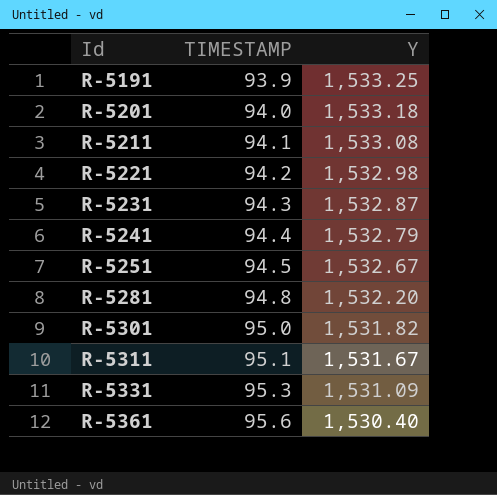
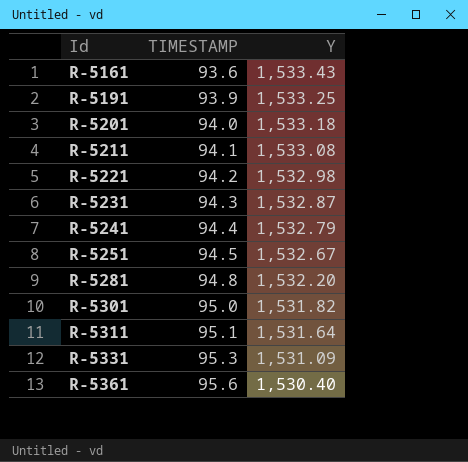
row R-5161: none -> 93.6 | 1,533.43
R-5311 | Y: 1,531.67 -> 1,531.64

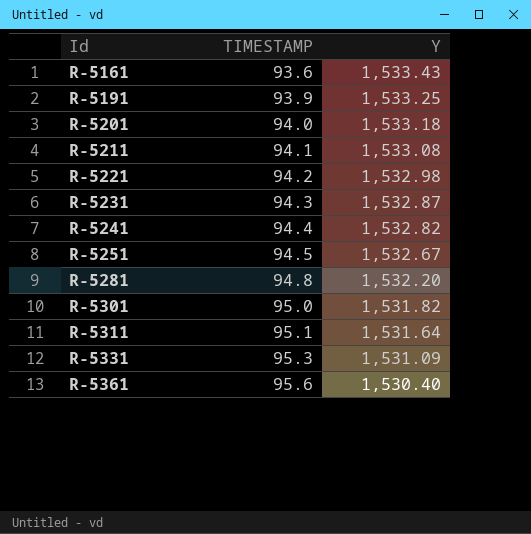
R-5241 | Y: 1,532.79 -> 1,532.82

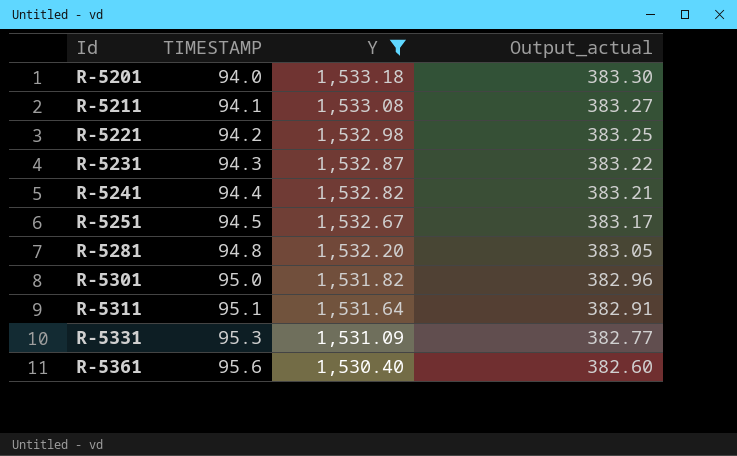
filter: none -> Y <= 1,533.18
column Output_actual | formula: none -> [Y] * 0.25

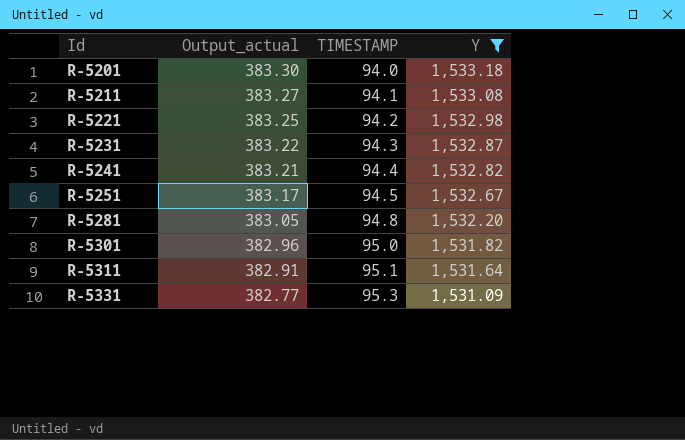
column Output_actual | position: 4 -> 2
row R-5361: 95.6 | 1,530.40 | 382.60 -> none

